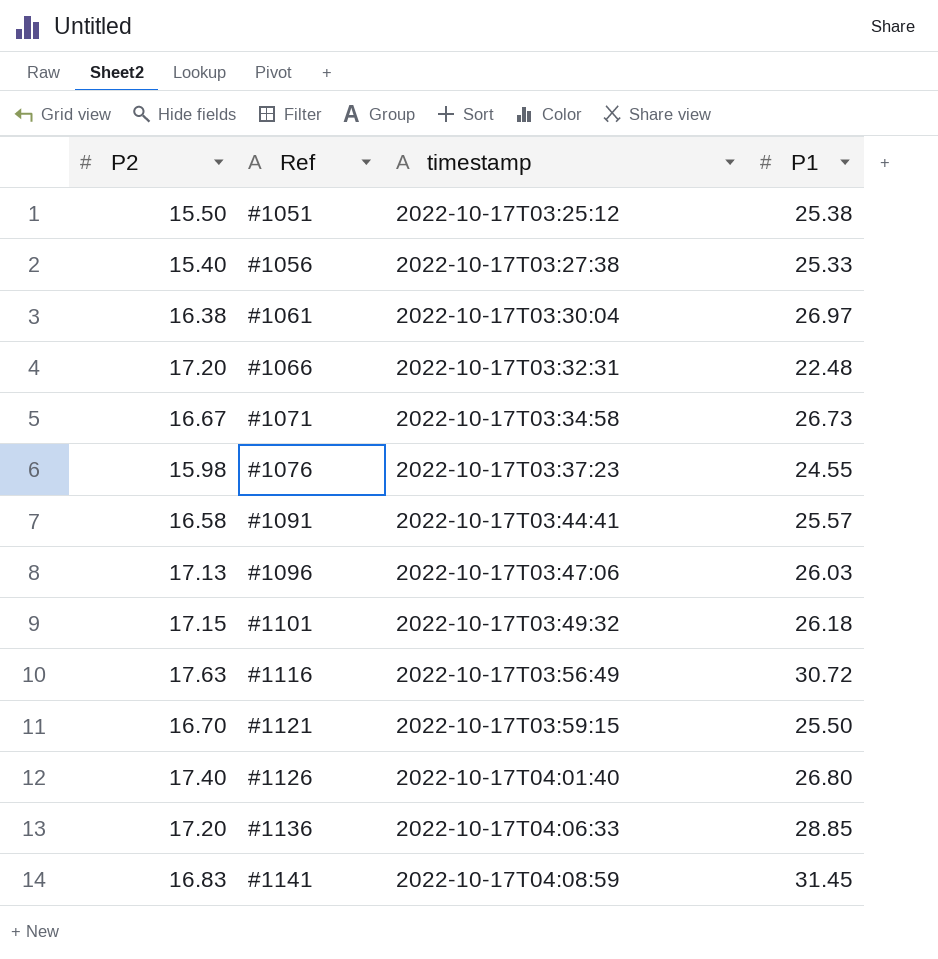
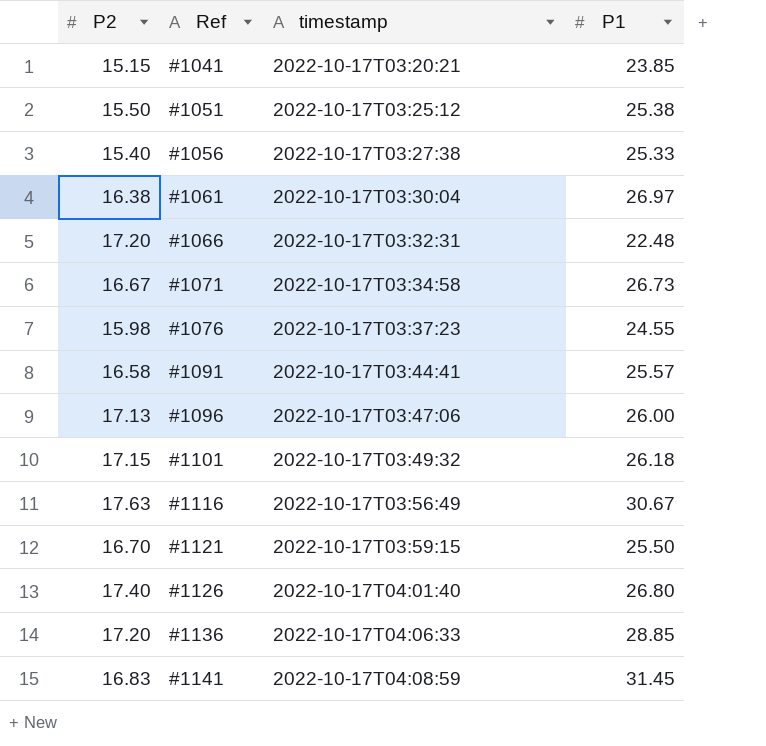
row #1041: none -> 15.15 | 2022-10-17T03:20:21 | 23.85
#1096 | P1: 26.03 -> 26.00
#1116 | P1: 30.72 -> 30.67

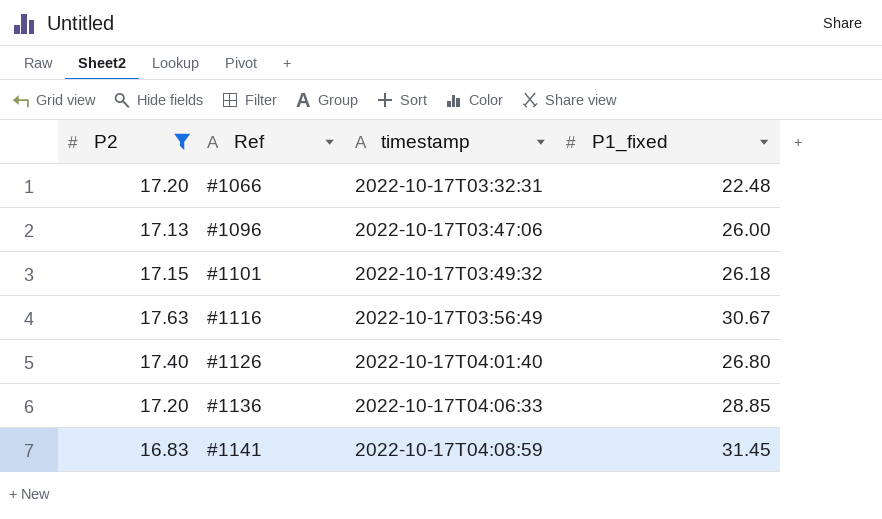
filter: none -> P2 >= 16.83
column name: P1 -> P1_fixed

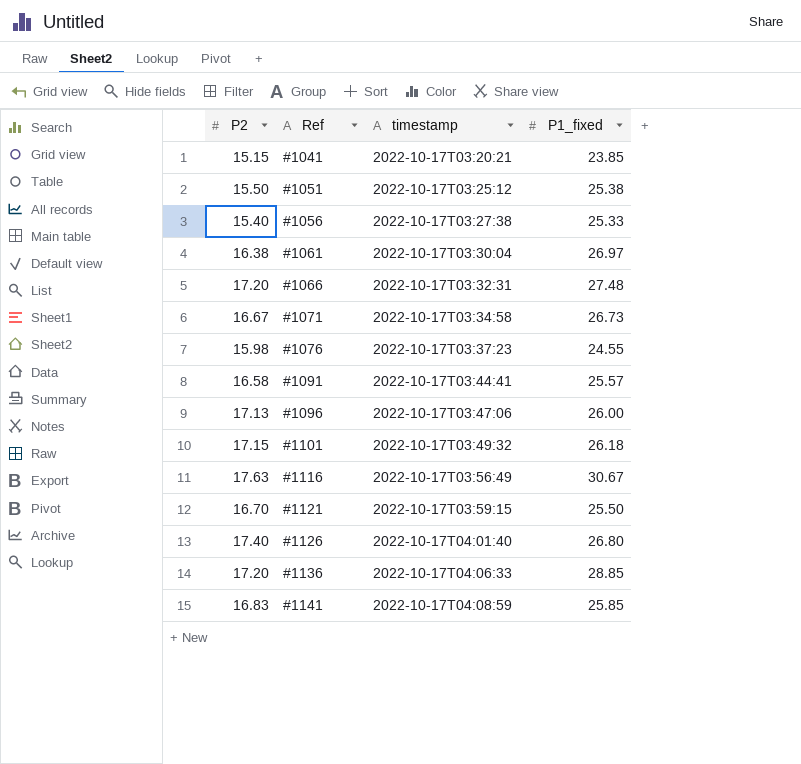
filter: P2 >= 16.83 -> none
#1066 | P1_fixed: 22.48 -> 27.48
#1141 | P1_fixed: 31.45 -> 25.85

